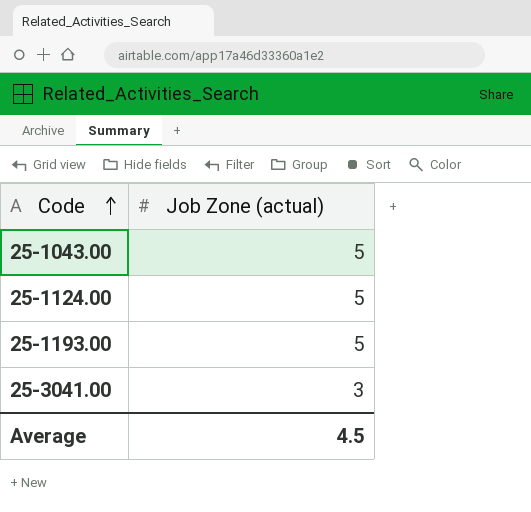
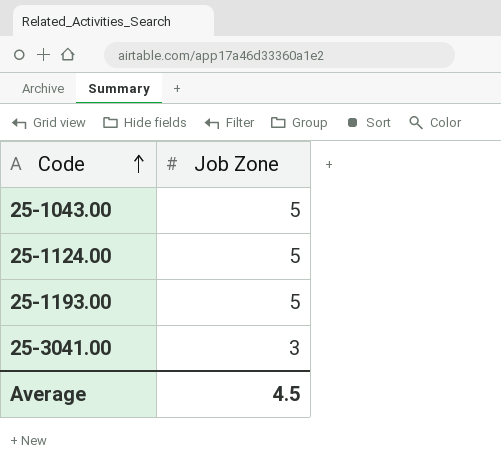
column name: Job Zone (actual) -> Job Zone

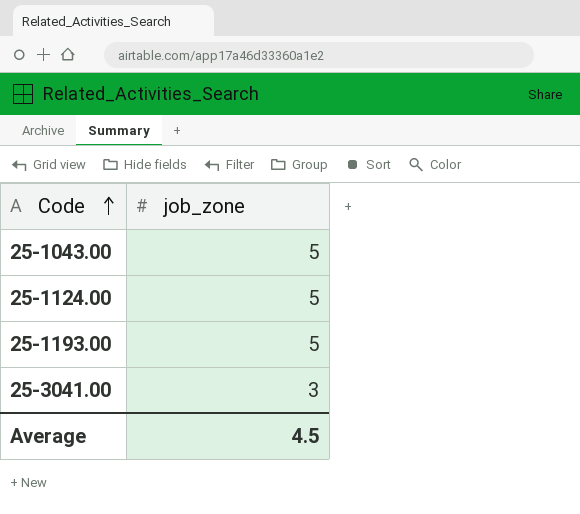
column name: Job Zone -> job_zone

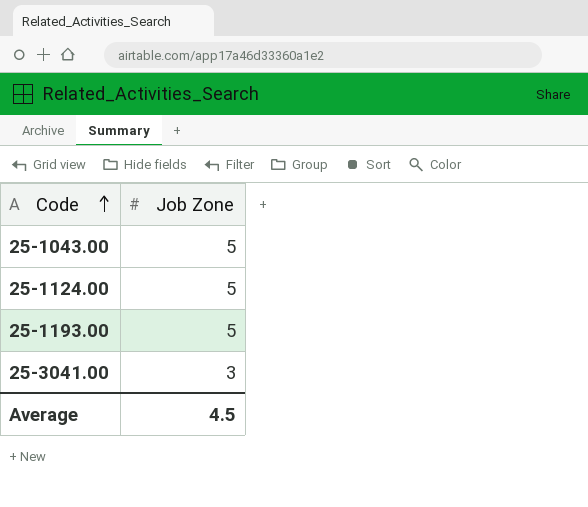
column name: job_zone -> Job Zone

